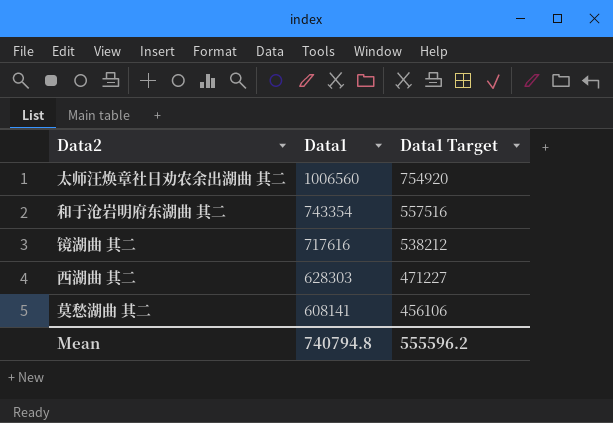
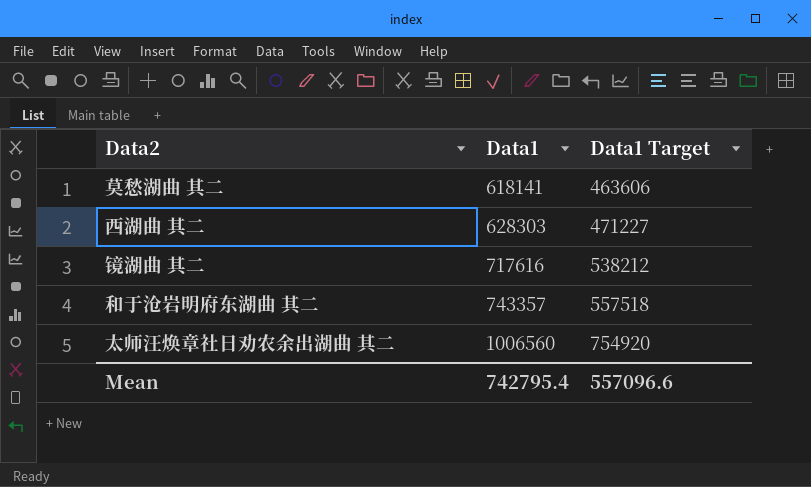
row order: Data1 descending -> Data1 ascending
莫愁湖曲 其二 | Data1: 608141 -> 618141
莫愁湖曲 其二 | Data1 Target: 456106 -> 463606
和于沧岩明府东湖曲 其二 | Data1: 743354 -> 743357
和于沧岩明府东湖曲 其二 | Data1 Target: 557516 -> 557518
Mean | Data1: 740794.8 -> 742795.4
Mean | Data1 Target: 555596.2 -> 557096.6

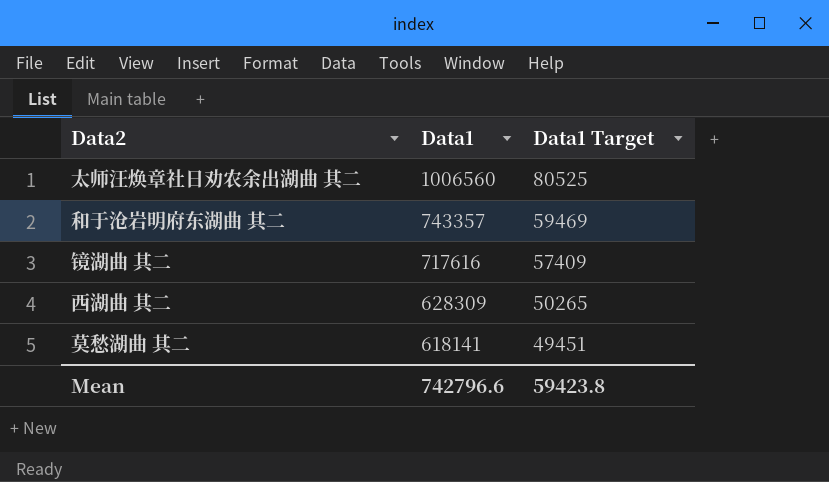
row order: Data1 ascending -> Data1 descending
column Data1 Target | formula: [Data1] * 0.75 -> [Data1] * 0.08
西湖曲 其二 | Data1: 628303 -> 628309
Mean | Data1: 742795.4 -> 742796.6
Mean | Data1 Target: 557096.6 -> 59423.8

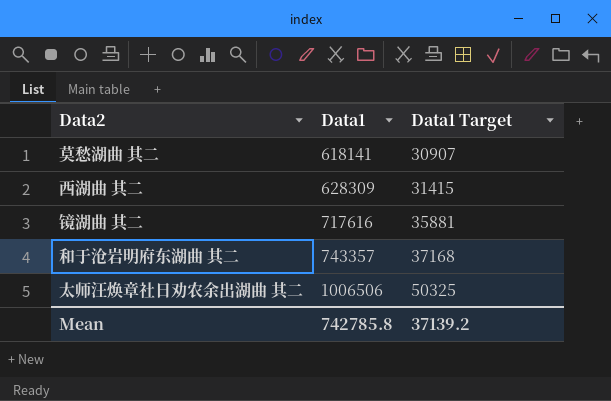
row order: Data1 descending -> Data1 ascending
column Data1 Target | formula: [Data1] * 0.08 -> [Data1] * 0.05
太师汪焕章社日劝农余出湖曲 其二 | Data1: 1006560 -> 1006506
Mean | Data1: 742796.6 -> 742785.8
Mean | Data1 Target: 59423.8 -> 37139.2

